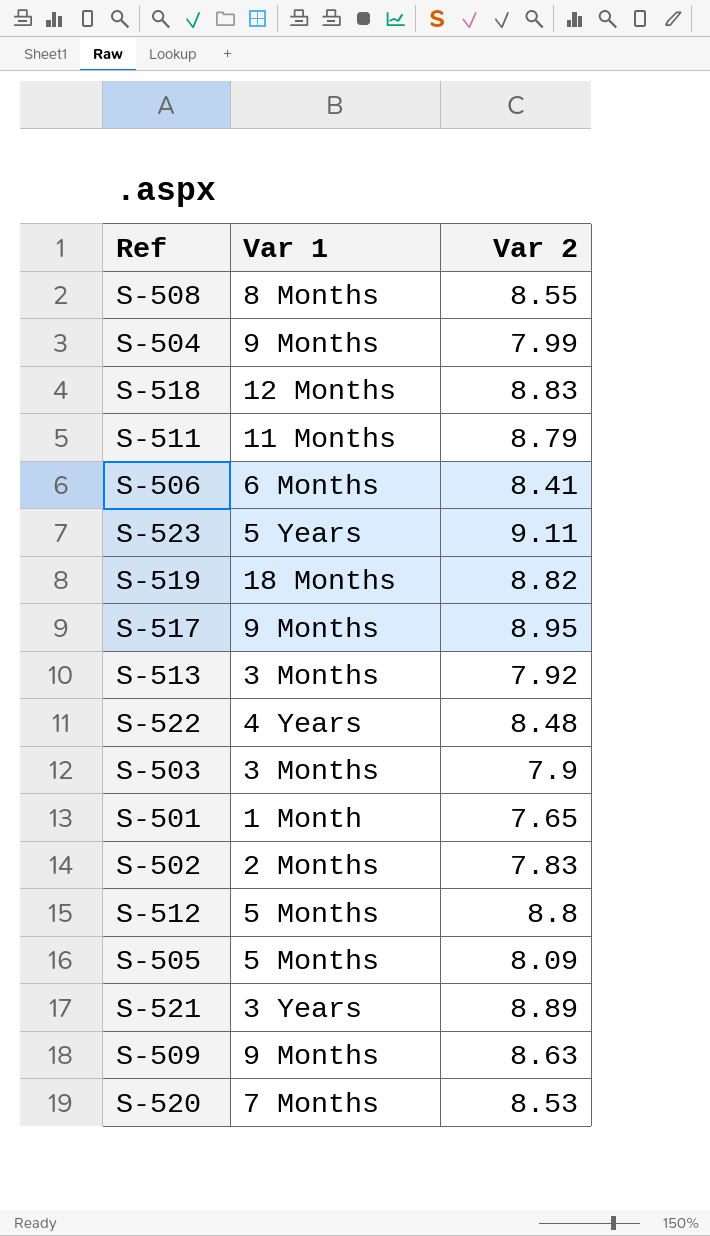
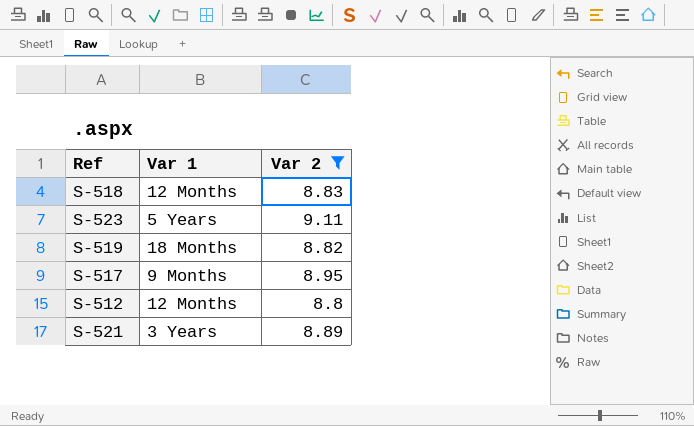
filter: none -> Var 2 >= 8.8
S-512 | Var 1: 5 Months -> 12 Months

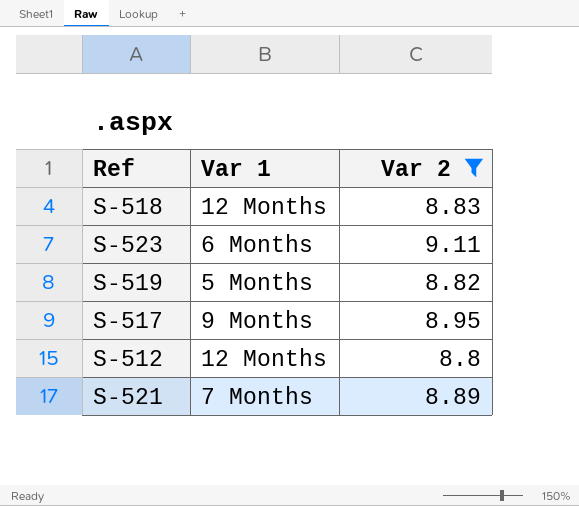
S-523 | Var 1: 5 Years -> 6 Months
S-519 | Var 1: 18 Months -> 5 Months
S-521 | Var 1: 3 Years -> 7 Months

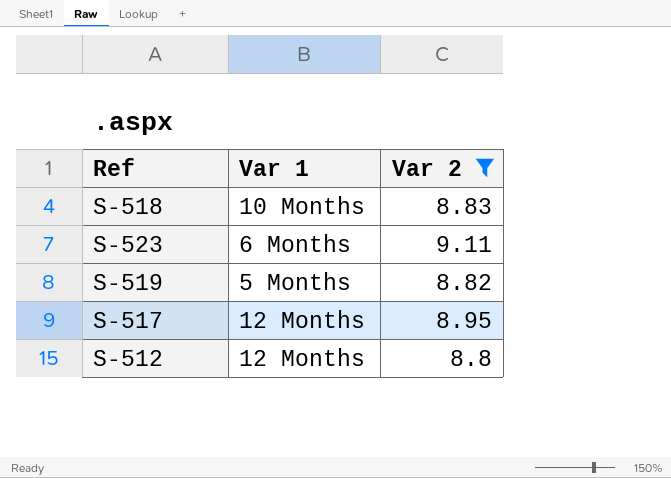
row S-521: 7 Months | 8.89 -> none
S-518 | Var 1: 12 Months -> 10 Months
S-517 | Var 1: 9 Months -> 12 Months

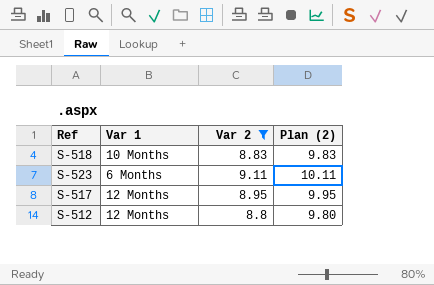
column Plan (2) | formula: none -> [Var 2] + 1
row S-519: 5 Months | 8.82 -> none

